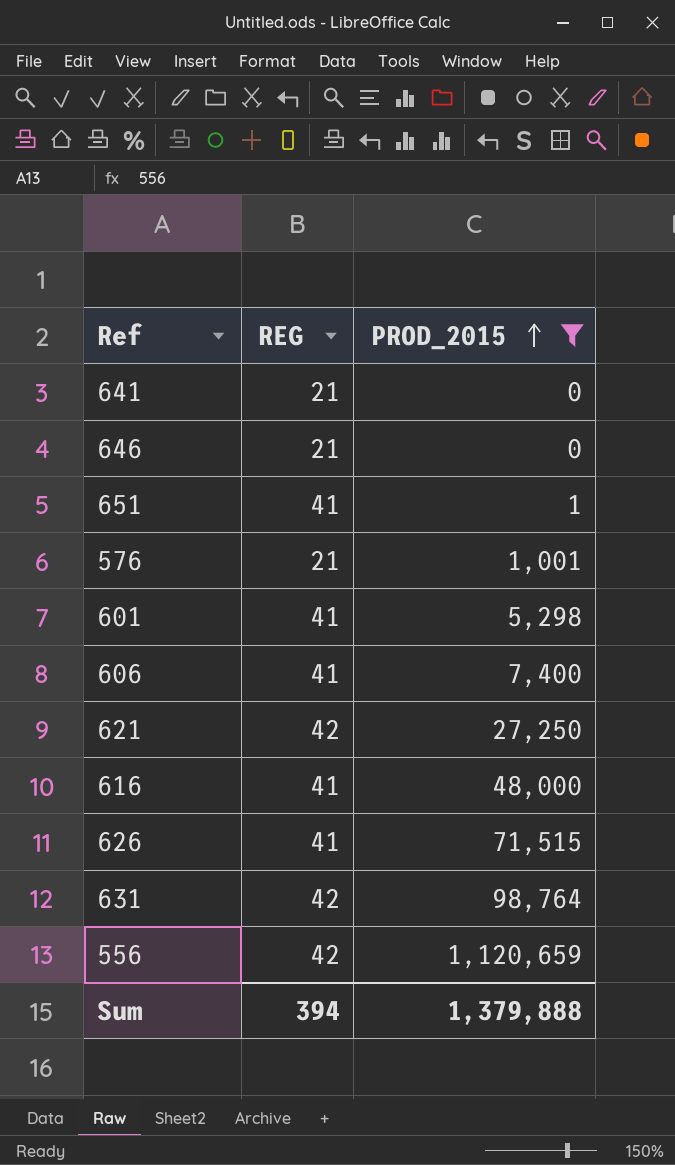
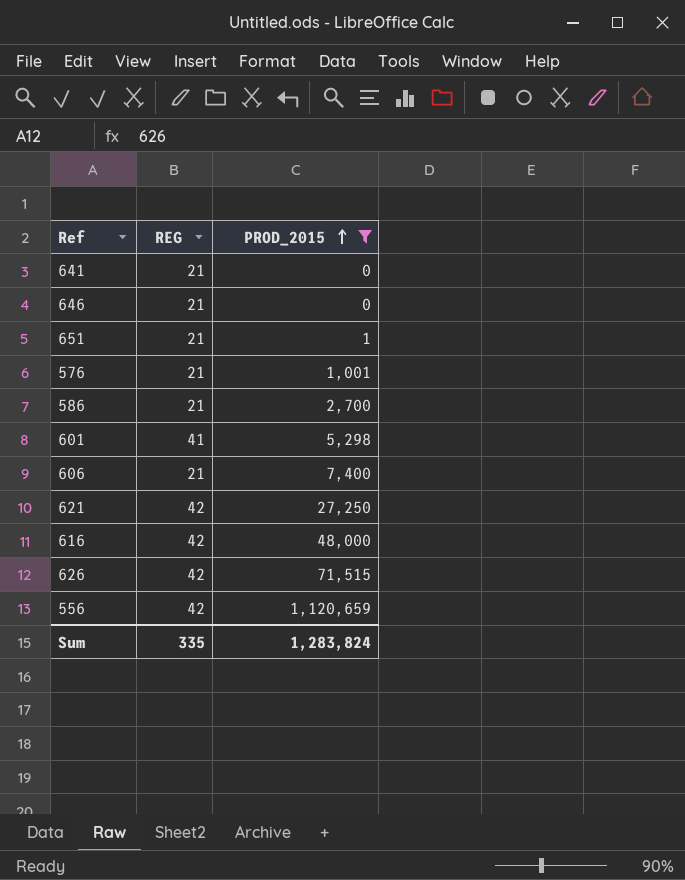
row 631: 42 | 98,764 -> none
651 | REG: 41 -> 21
row 586: none -> 21 | 2,700
606 | REG: 41 -> 21
616 | REG: 41 -> 42
626 | REG: 41 -> 42
Sum | REG: 394 -> 335
Sum | PROD_2015: 1,379,888 -> 1,283,824

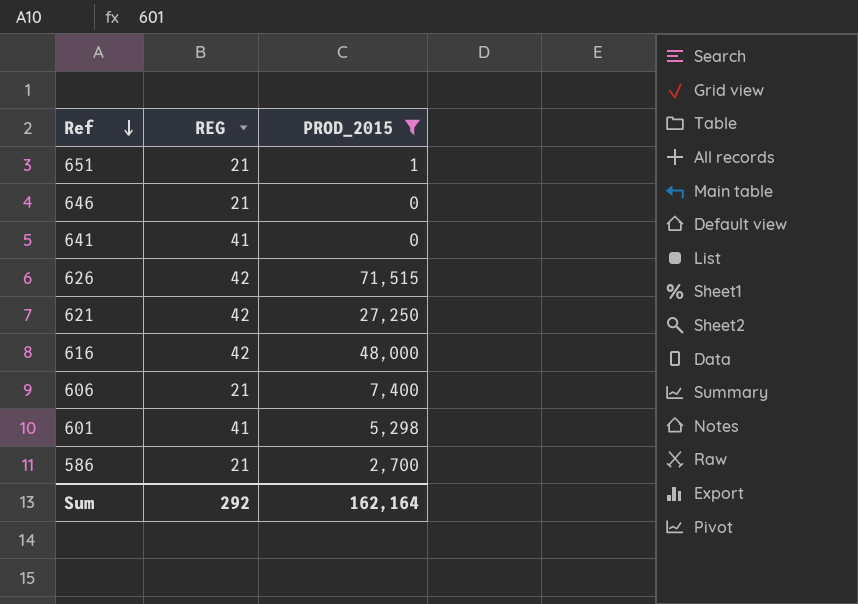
row order: PROD_2015 ascending -> Ref descending
row 576: 21 | 1,001 -> none
row 556: 42 | 1,120,659 -> none
641 | REG: 21 -> 41
Sum | REG: 335 -> 292
Sum | PROD_2015: 1,283,824 -> 162,164

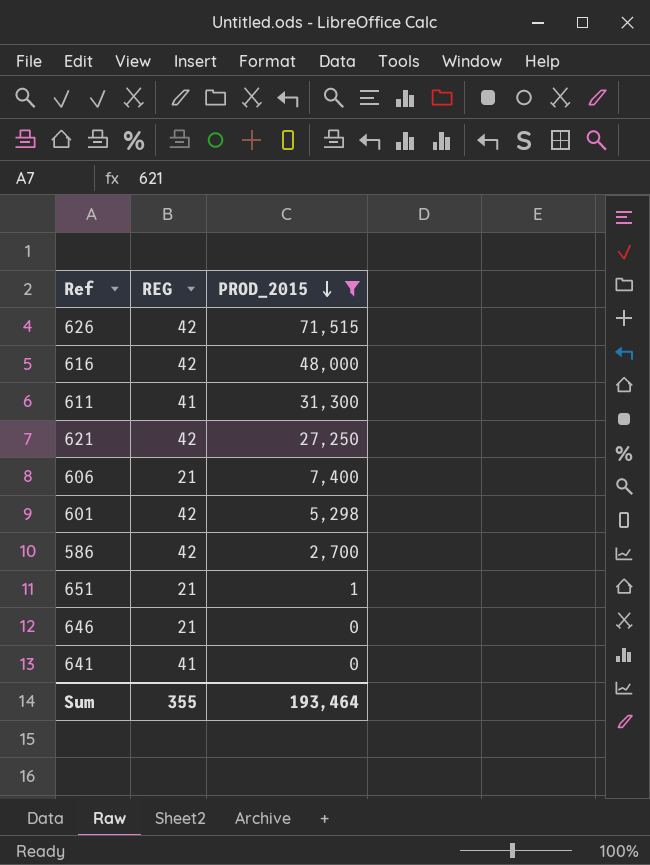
row order: Ref descending -> PROD_2015 descending
row 611: none -> 41 | 31,300
601 | REG: 41 -> 42
586 | REG: 21 -> 42
Sum | REG: 292 -> 355
Sum | PROD_2015: 162,164 -> 193,464

